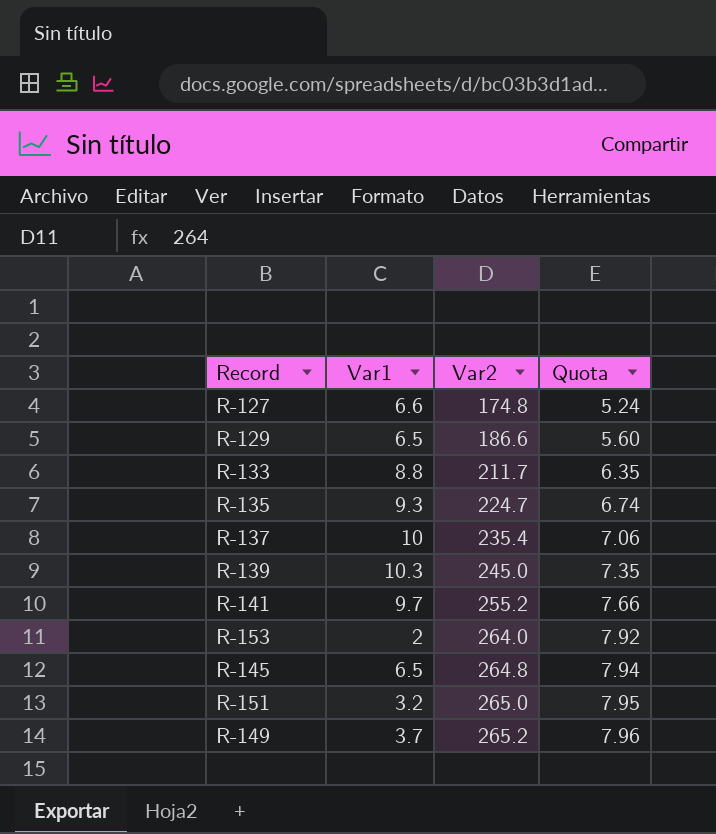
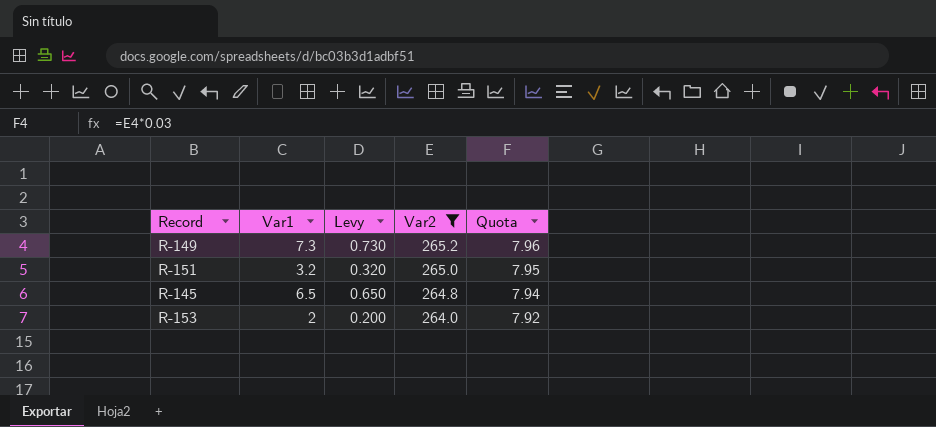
filter: none -> Var2 >= 264.0
row order: Var2 ascending -> Var2 descending
column Levy | formula: none -> [Var1] * 0.1
R-149 | Var1: 3.7 -> 7.3

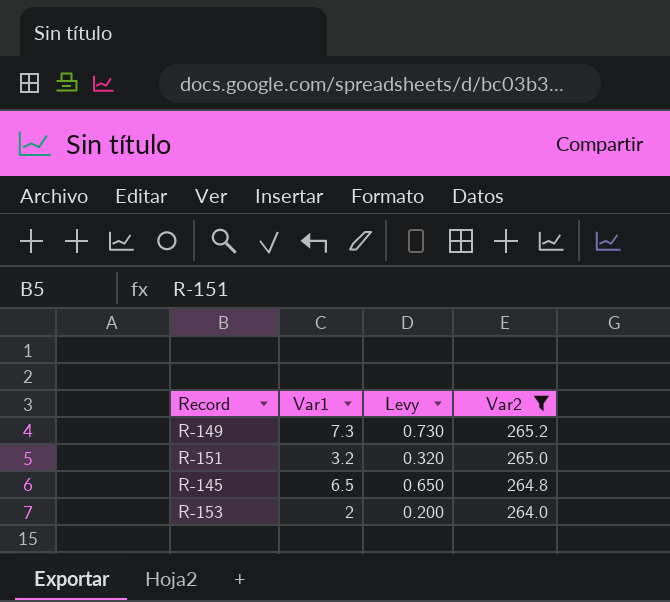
column Quota | formula: [Var2] * 0.03 -> none

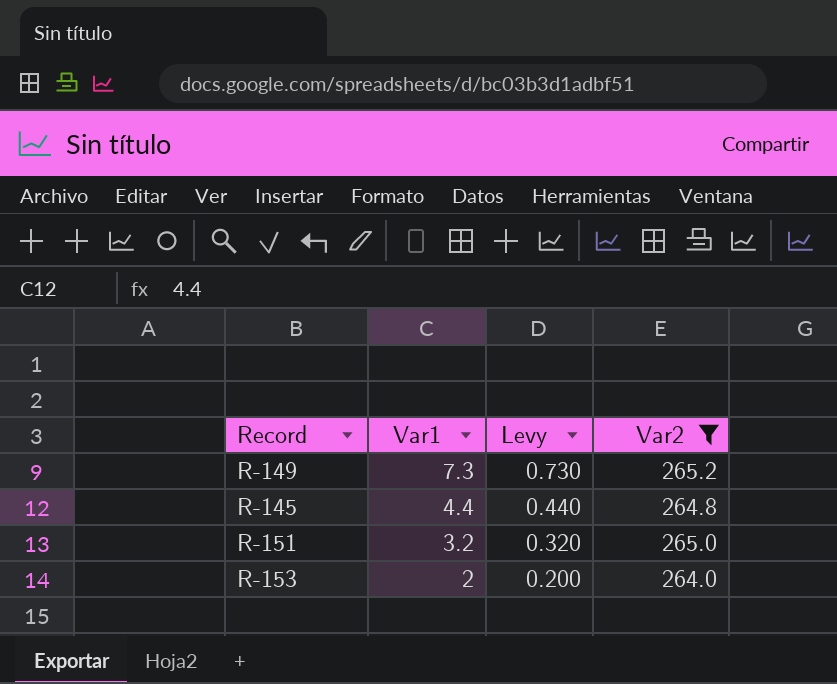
row order: Var2 descending -> Var1 descending
R-145 | Var1: 6.5 -> 4.4
R-145 | Levy: 0.650 -> 0.440

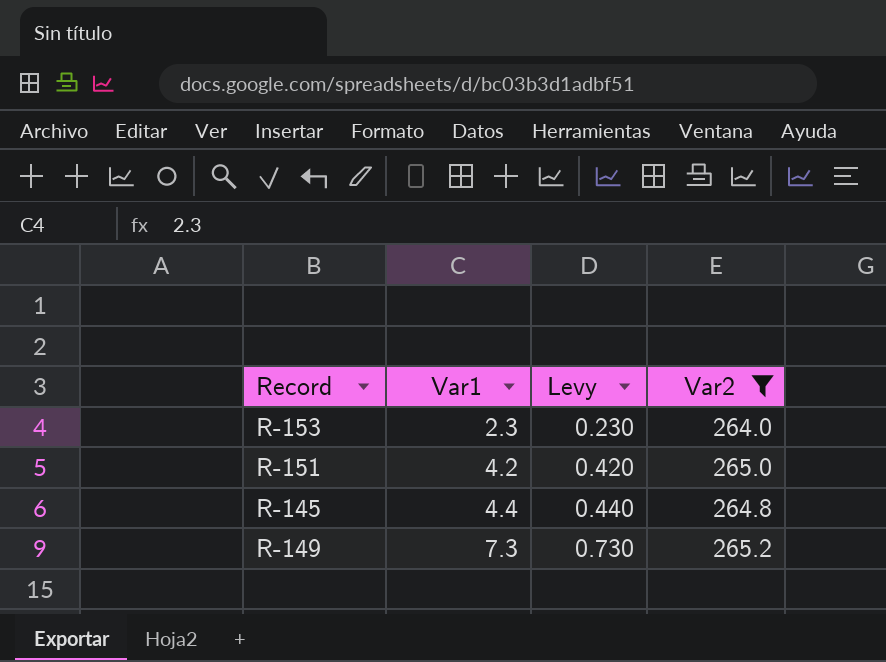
row order: Var1 descending -> Var1 ascending
R-153 | Var1: 2 -> 2.3
R-153 | Levy: 0.200 -> 0.230
R-151 | Var1: 3.2 -> 4.2
R-151 | Levy: 0.320 -> 0.420

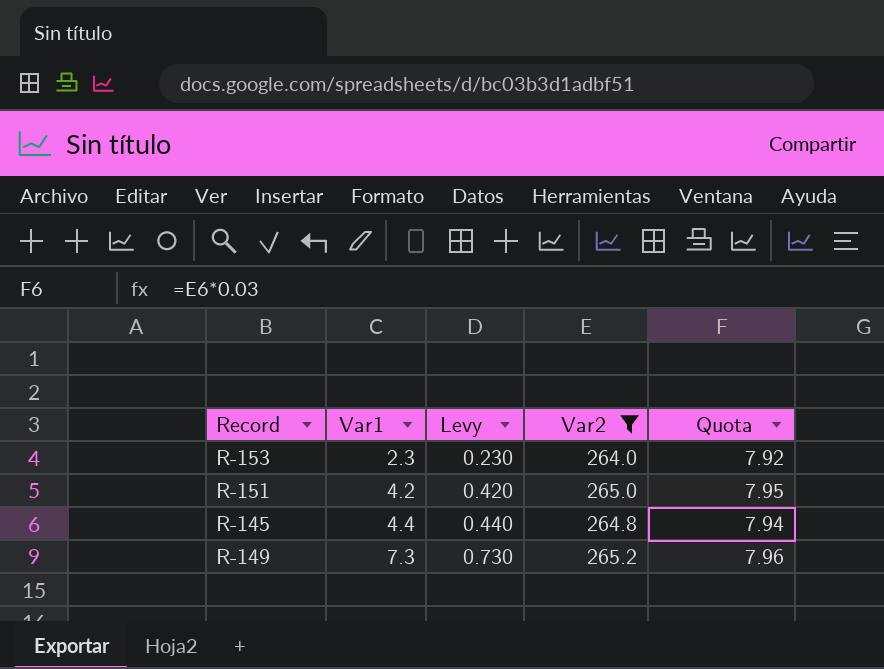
column Quota | formula: none -> [Var2] * 0.03

